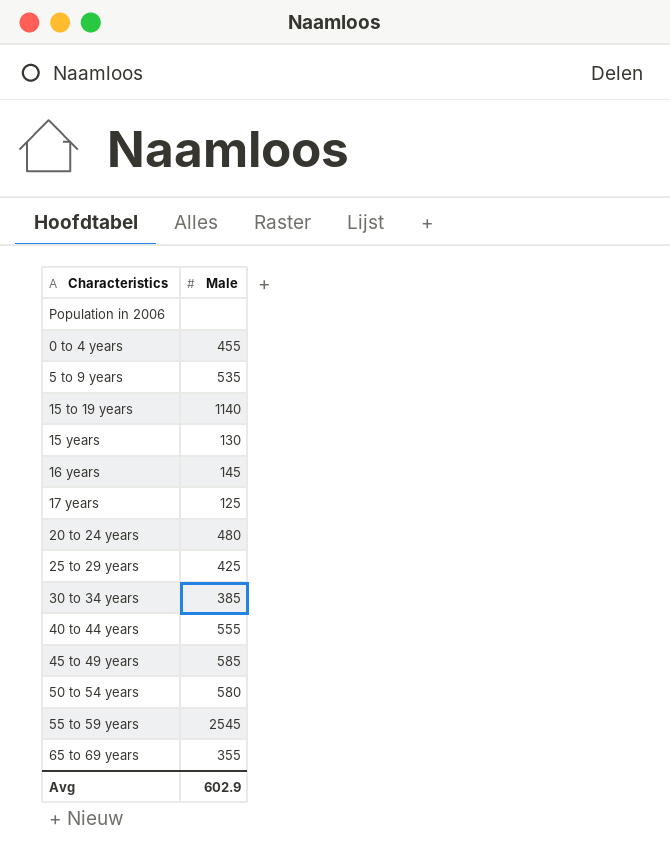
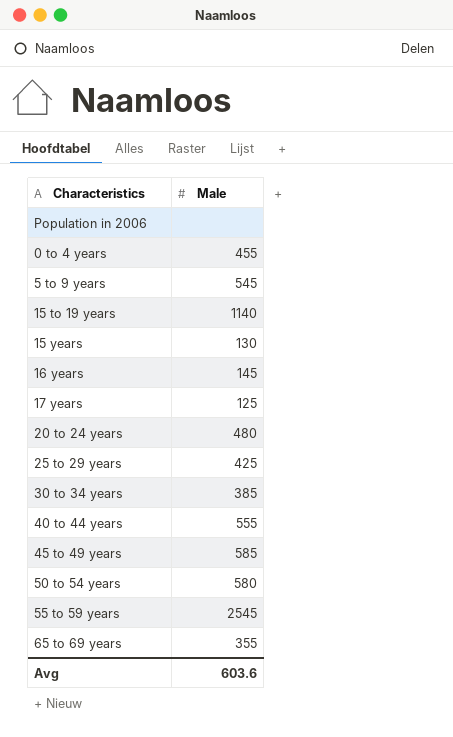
5 to 9 years | Male: 535 -> 545
Avg | Male: 602.9 -> 603.6

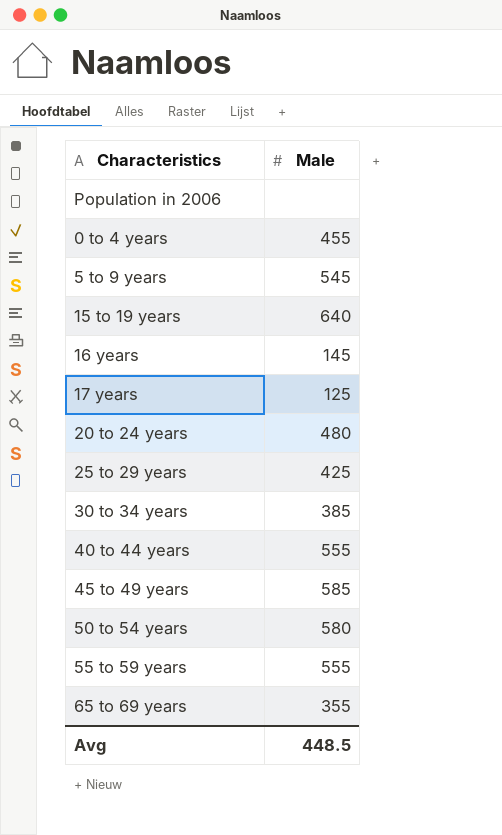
row 15 years: 130 -> none
15 to 19 years | Male: 1140 -> 640
55 to 59 years | Male: 2545 -> 555
Avg | Male: 603.6 -> 448.5

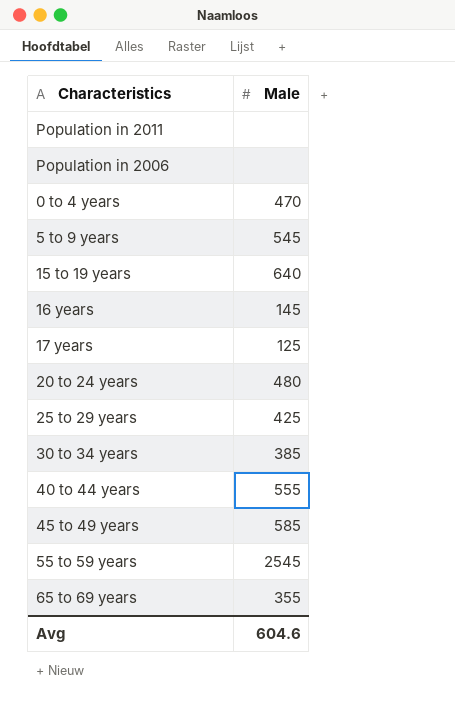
row 50 to 54 years: 580 -> none
row Population in 2011: none -> none
0 to 4 years | Male: 455 -> 470
55 to 59 years | Male: 555 -> 2545
Avg | Male: 448.5 -> 604.6

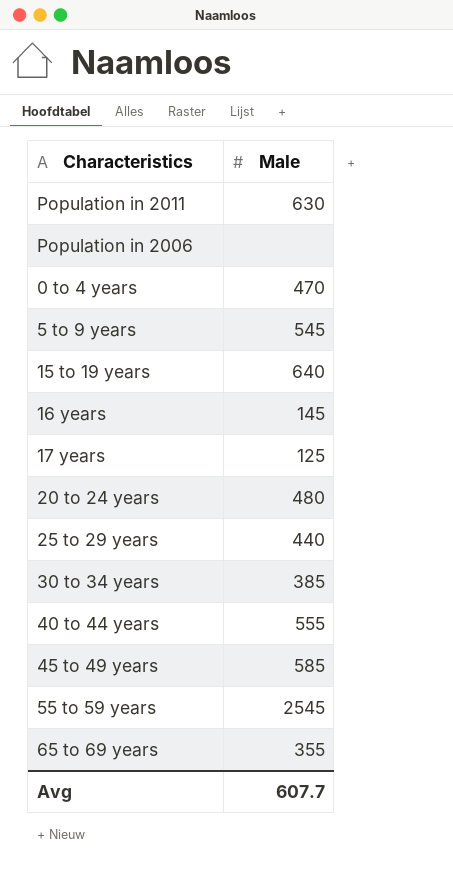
Population in 2011 | Male: none -> 630
25 to 29 years | Male: 425 -> 440
Avg | Male: 604.6 -> 607.7

